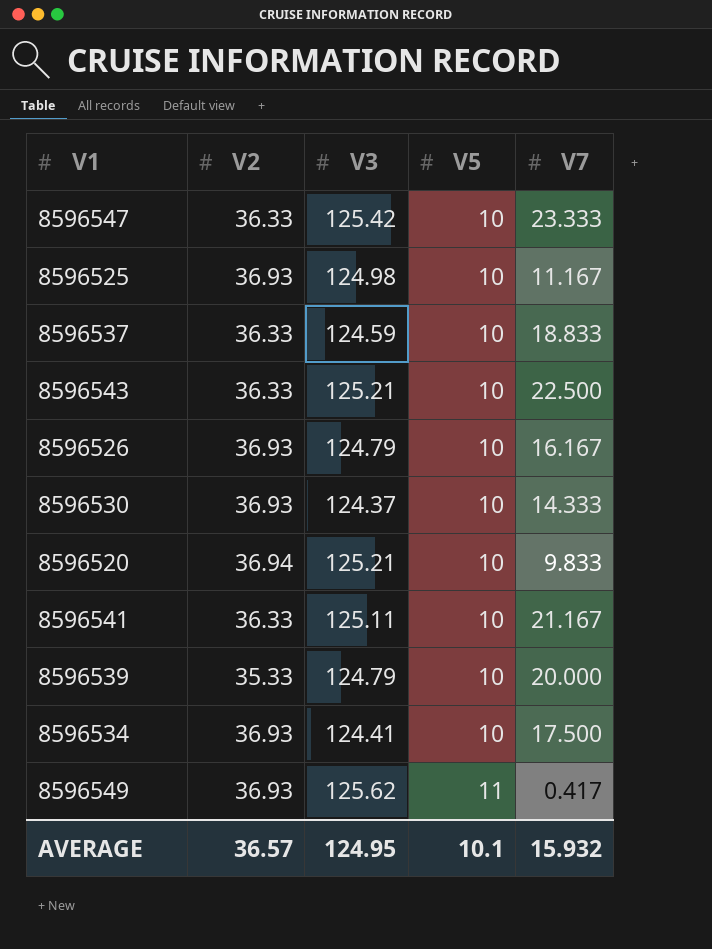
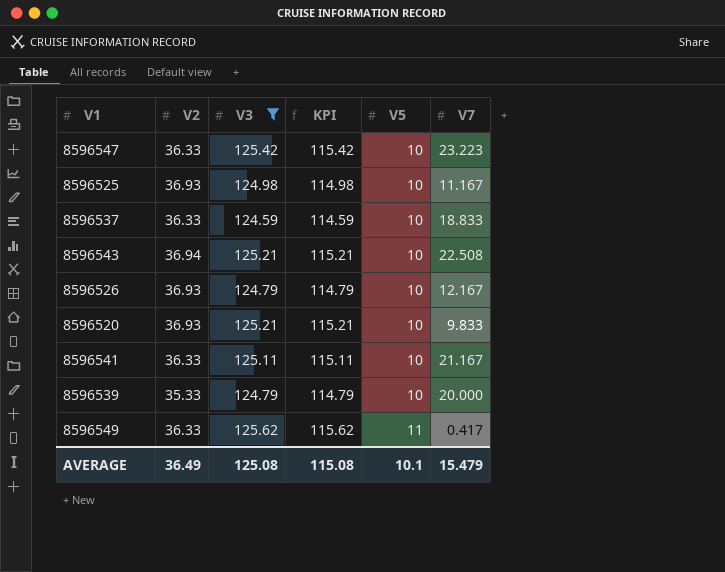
filter: none -> V3 >= 124.59
column KPI | formula: none -> [V3] - 10
8596547 | V7: 23.333 -> 23.223
8596543 | V2: 36.33 -> 36.94
8596543 | V7: 22.500 -> 22.508
8596526 | V7: 16.167 -> 12.167
8596520 | V2: 36.94 -> 36.93
8596549 | V2: 36.93 -> 36.33
AVERAGE | V2: 36.57 -> 36.49
AVERAGE | V3: 124.95 -> 125.08
AVERAGE | V7: 15.932 -> 15.479

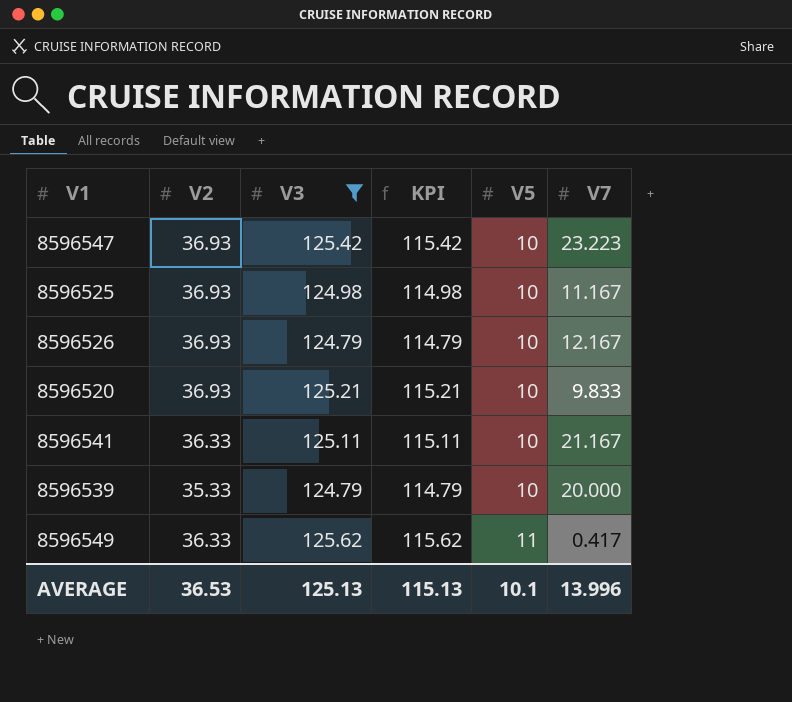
row 8596537: 36.33 | 124.59 | 114.59 | 10 | 18.833 -> none
row 8596543: 36.94 | 125.21 | 115.21 | 10 | 22.508 -> none
8596547 | V2: 36.33 -> 36.93
AVERAGE | V2: 36.49 -> 36.53
AVERAGE | V3: 125.08 -> 125.13
AVERAGE | KPI: 115.08 -> 115.13
AVERAGE | V7: 15.479 -> 13.996

